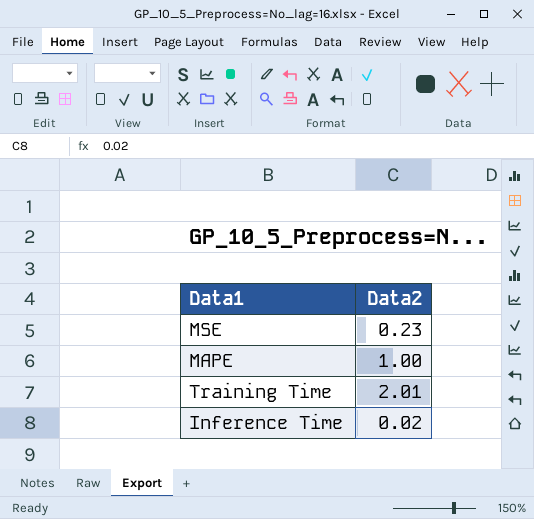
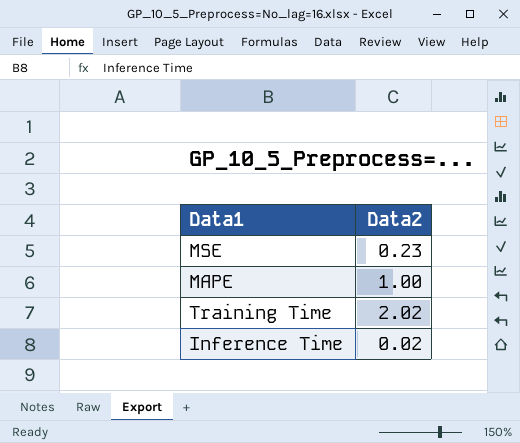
Training Time | Data2: 2.01 -> 2.02

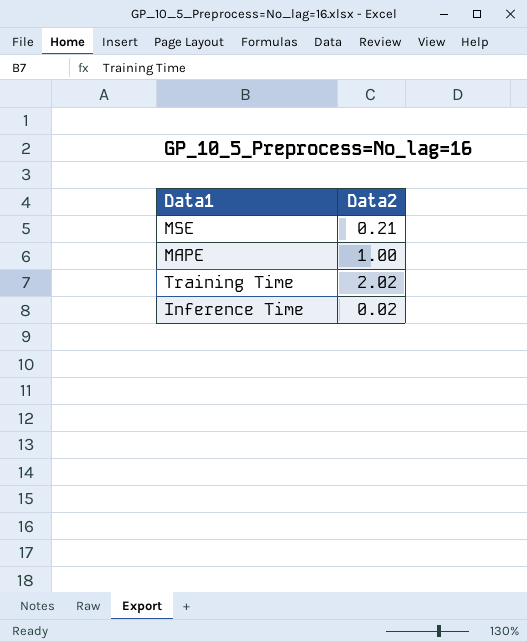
MSE | Data2: 0.23 -> 0.21

